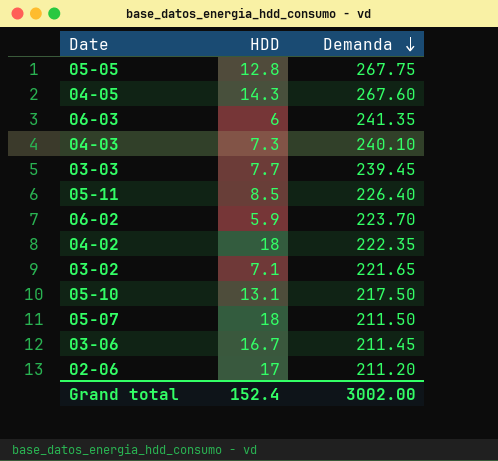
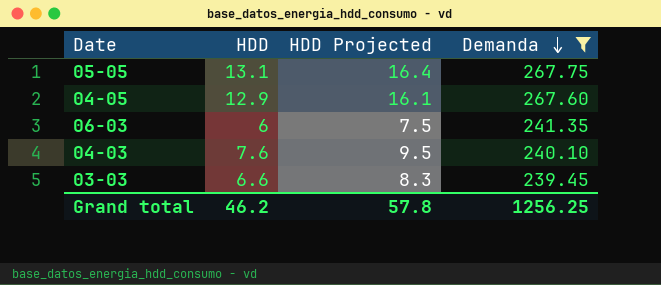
filter: none -> Demanda >= 239.45
column HDD Projected | formula: none -> [HDD] * 1.25
05-05 | HDD: 12.8 -> 13.1
04-05 | HDD: 14.3 -> 12.9
04-03 | HDD: 7.3 -> 7.6
03-03 | HDD: 7.7 -> 6.6
Grand total | HDD: 152.4 -> 46.2
Grand total | Demanda: 3002.00 -> 1256.25

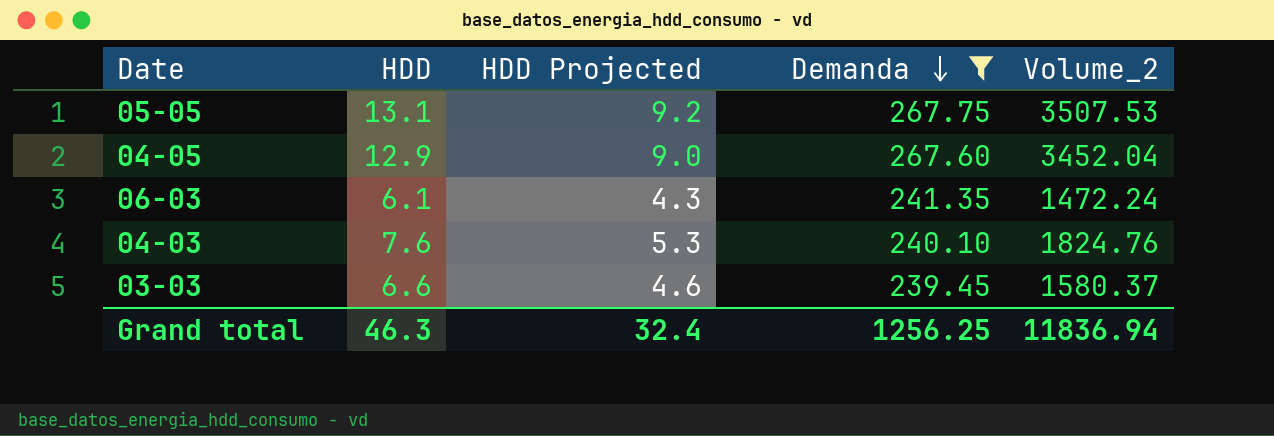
column HDD Projected | formula: [HDD] * 1.25 -> [HDD] * 0.7
column Volume_2 | formula: none -> [HDD] * [Demanda]
06-03 | HDD: 6 -> 6.1
Grand total | HDD: 46.2 -> 46.3
Grand total | HDD Projected: 57.8 -> 32.4

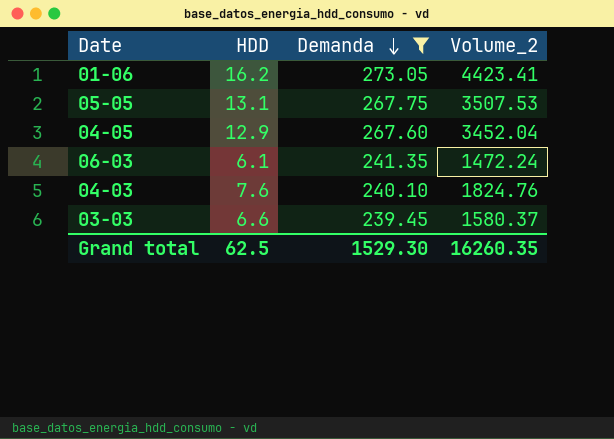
column HDD Projected | formula: [HDD] * 0.7 -> none
row 01-06: none -> 16.2 | 273.05 | 4423.41
Grand total | HDD: 46.3 -> 62.5
Grand total | Demanda: 1256.25 -> 1529.30
Grand total | Volume_2: 11836.94 -> 16260.35

